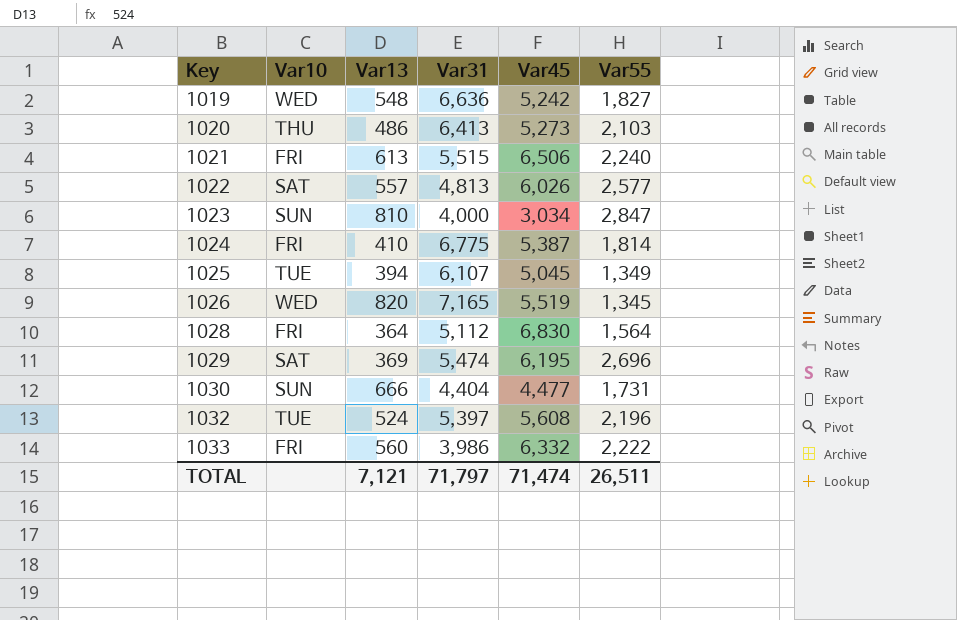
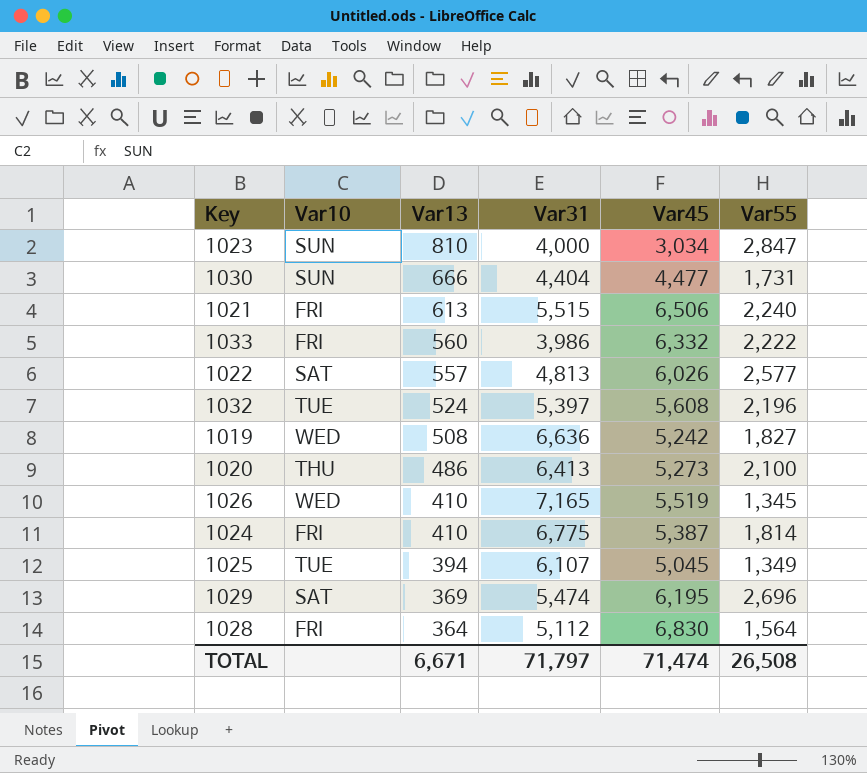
row order: Key ascending -> Var13 descending
1019 | Var13: 548 -> 508
1020 | Var55: 2,103 -> 2,100
1026 | Var13: 820 -> 410
TOTAL | Var13: 7,121 -> 6,671
TOTAL | Var55: 26,511 -> 26,508

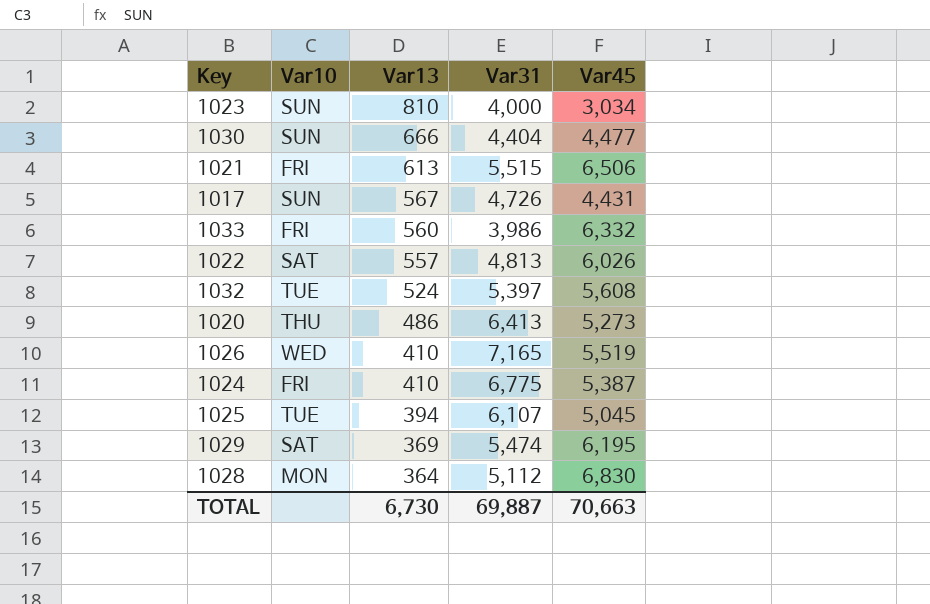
column Var55 | position: 6 -> none
row 1019: WED | 508 | 6,636 | 5,242 | 1,827 -> none
row 1017: none -> SUN | 567 | 4,726 | 4,431
1028 | Var10: FRI -> MON
TOTAL | Var13: 6,671 -> 6,730
TOTAL | Var31: 71,797 -> 69,887
TOTAL | Var45: 71,474 -> 70,663

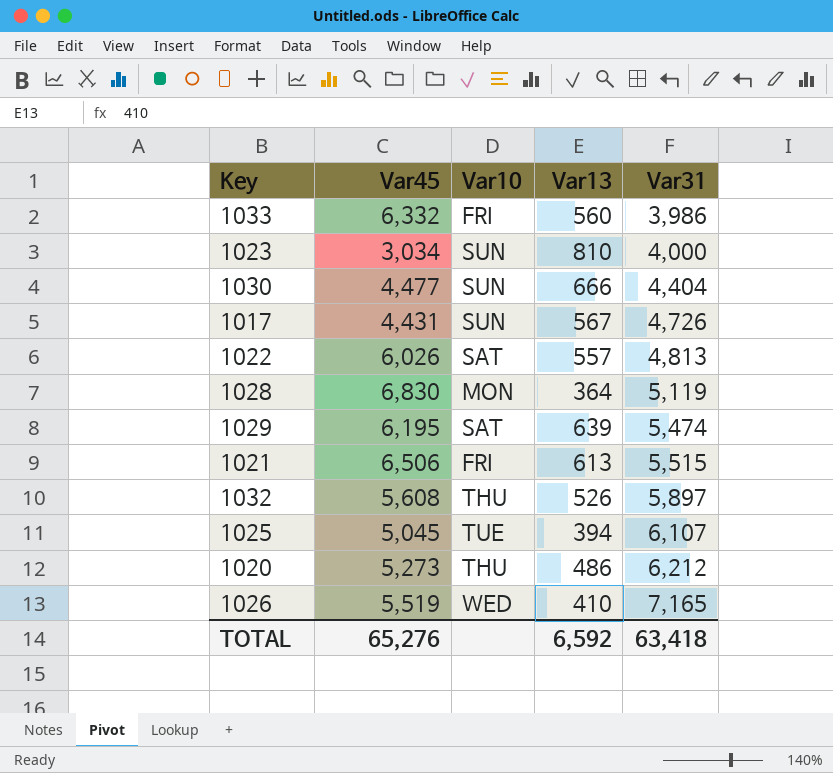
row order: Var13 descending -> Var31 ascending
column Var45 | position: 5 -> 2
row 1024: FRI | 410 | 6,775 | 5,387 -> none
1028 | Var31: 5,112 -> 5,119
1029 | Var13: 369 -> 639
1032 | Var10: TUE -> THU
1032 | Var13: 524 -> 526
1032 | Var31: 5,397 -> 5,897
1020 | Var31: 6,413 -> 6,212
TOTAL | Var45: 70,663 -> 65,276
TOTAL | Var13: 6,730 -> 6,592
TOTAL | Var31: 69,887 -> 63,418

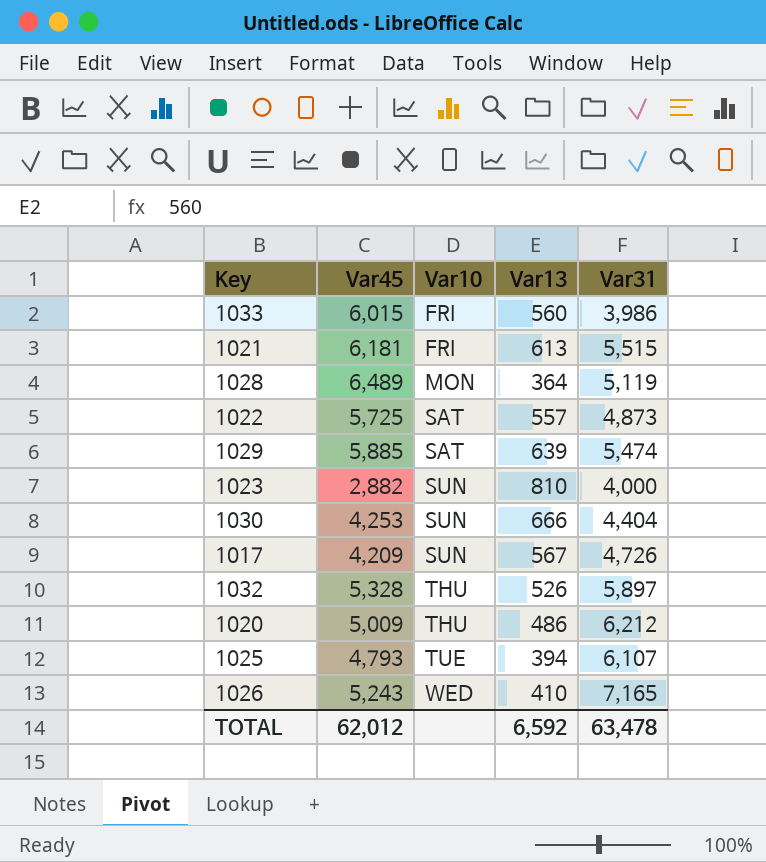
row order: Var31 ascending -> Var10 ascending
1033 | Var45: 6,332 -> 6,015
1021 | Var45: 6,506 -> 6,181
1028 | Var45: 6,830 -> 6,489
1022 | Var45: 6,026 -> 5,725
1022 | Var31: 4,813 -> 4,873
1029 | Var45: 6,195 -> 5,885
1023 | Var45: 3,034 -> 2,882
1030 | Var45: 4,477 -> 4,253
1017 | Var45: 4,431 -> 4,209
1032 | Var45: 5,608 -> 5,328
1020 | Var45: 5,273 -> 5,009
1025 | Var45: 5,045 -> 4,793
1026 | Var45: 5,519 -> 5,243
TOTAL | Var45: 65,276 -> 62,012
TOTAL | Var31: 63,418 -> 63,478

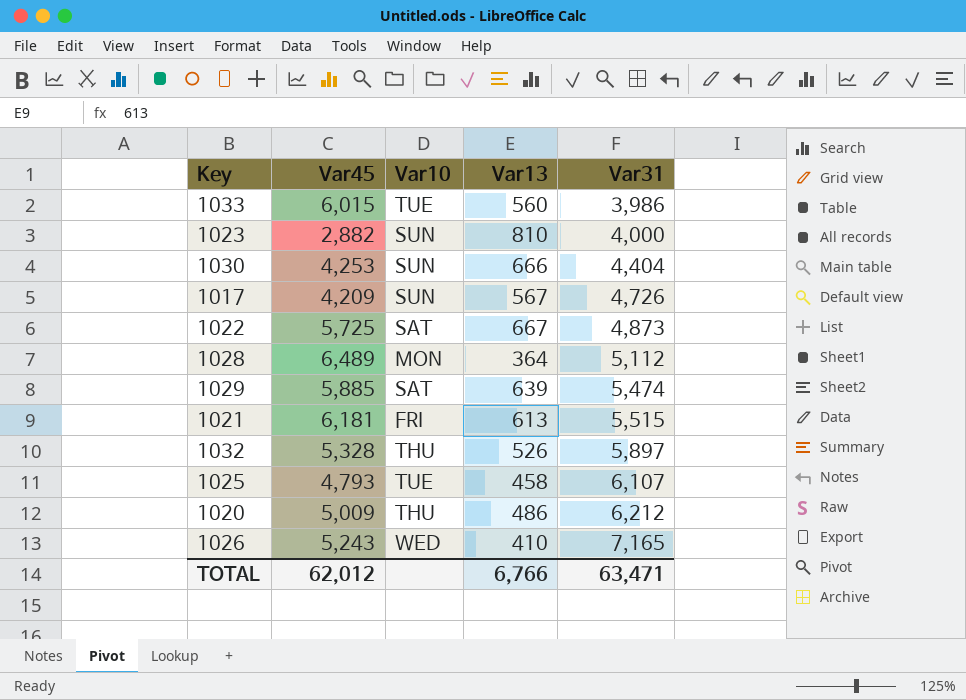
row order: Var10 ascending -> Var31 ascending
1033 | Var10: FRI -> TUE
1022 | Var13: 557 -> 667
1028 | Var31: 5,119 -> 5,112
1025 | Var13: 394 -> 458
TOTAL | Var13: 6,592 -> 6,766
TOTAL | Var31: 63,478 -> 63,471

